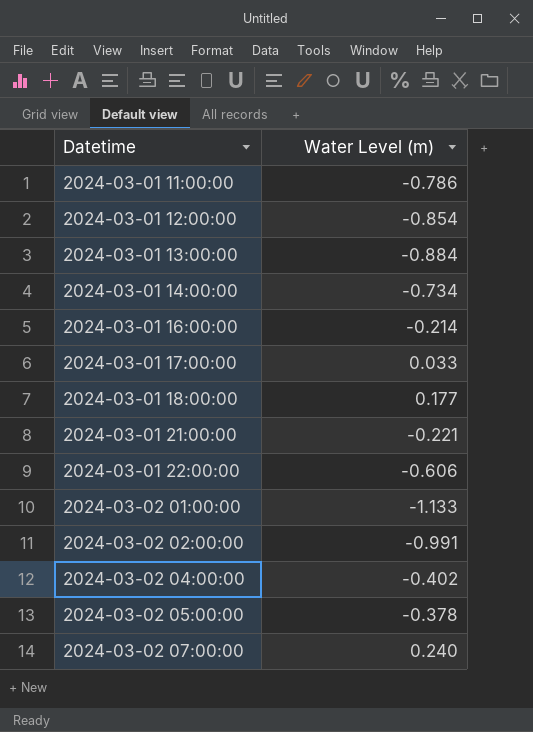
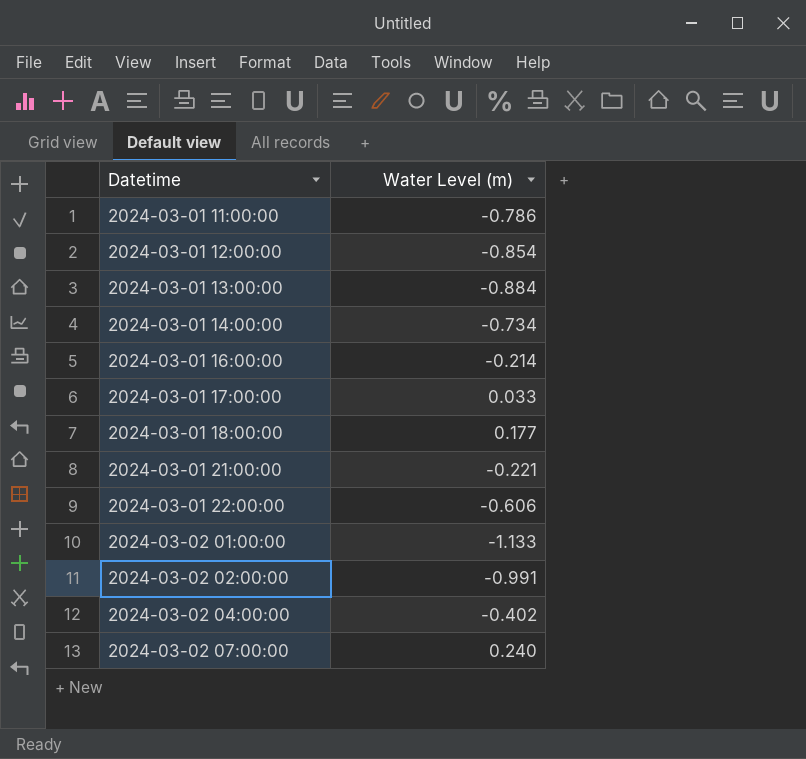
row 2024-03-02 05:00:00: -0.378 -> none

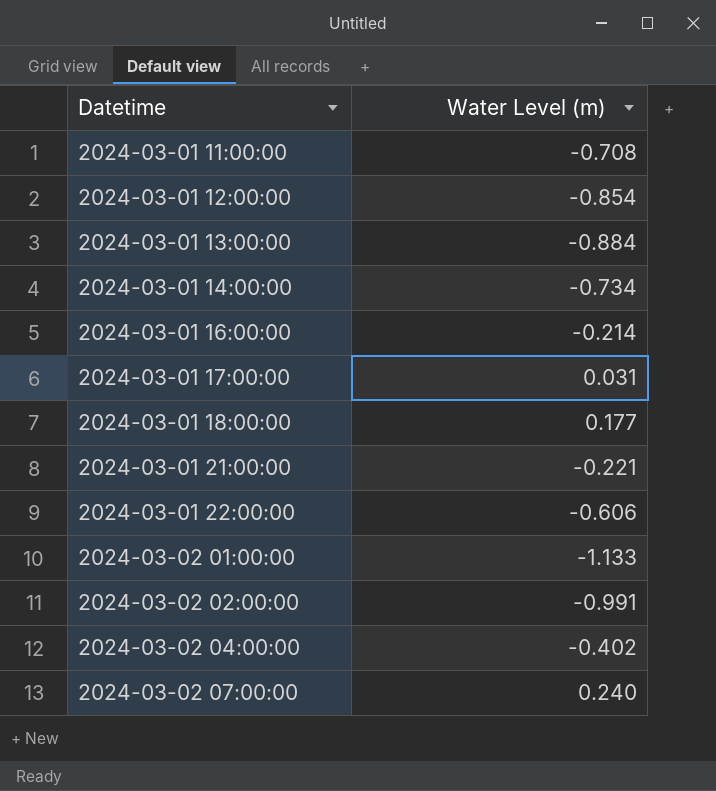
2024-03-01 11:00:00 | Water Level (m): -0.786 -> -0.708
2024-03-01 17:00:00 | Water Level (m): 0.033 -> 0.031

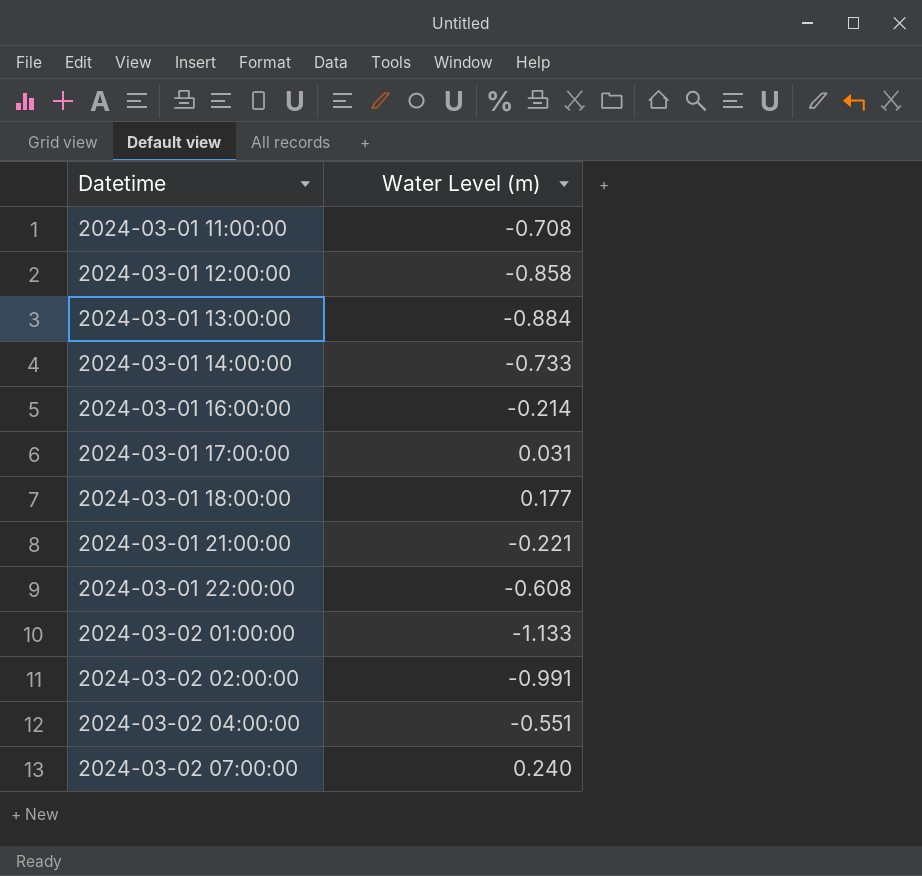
2024-03-01 12:00:00 | Water Level (m): -0.854 -> -0.858
2024-03-01 14:00:00 | Water Level (m): -0.734 -> -0.733
2024-03-01 22:00:00 | Water Level (m): -0.606 -> -0.608
2024-03-02 04:00:00 | Water Level (m): -0.402 -> -0.551

